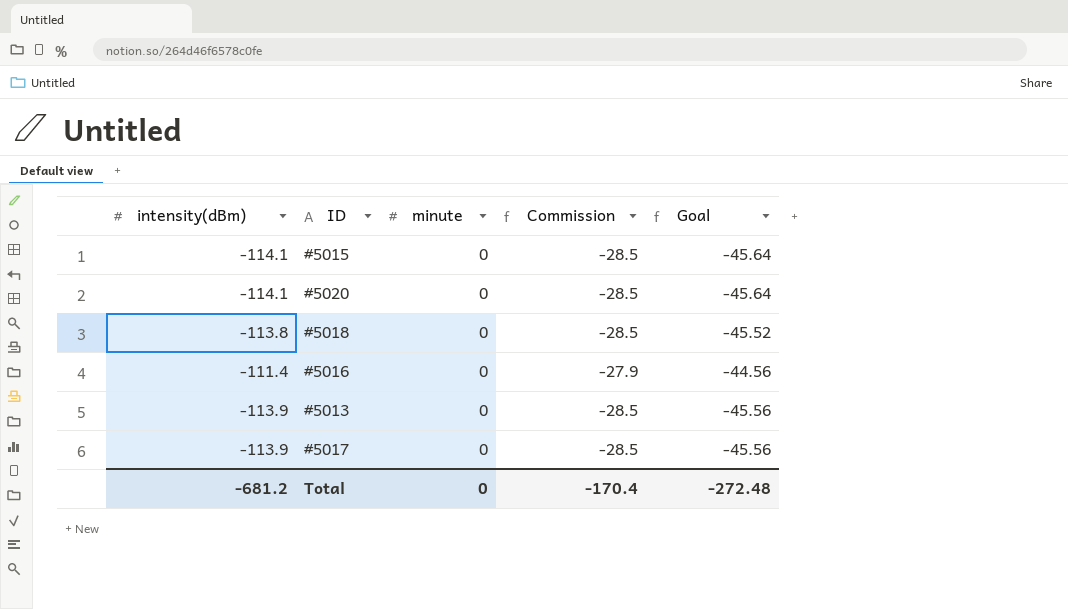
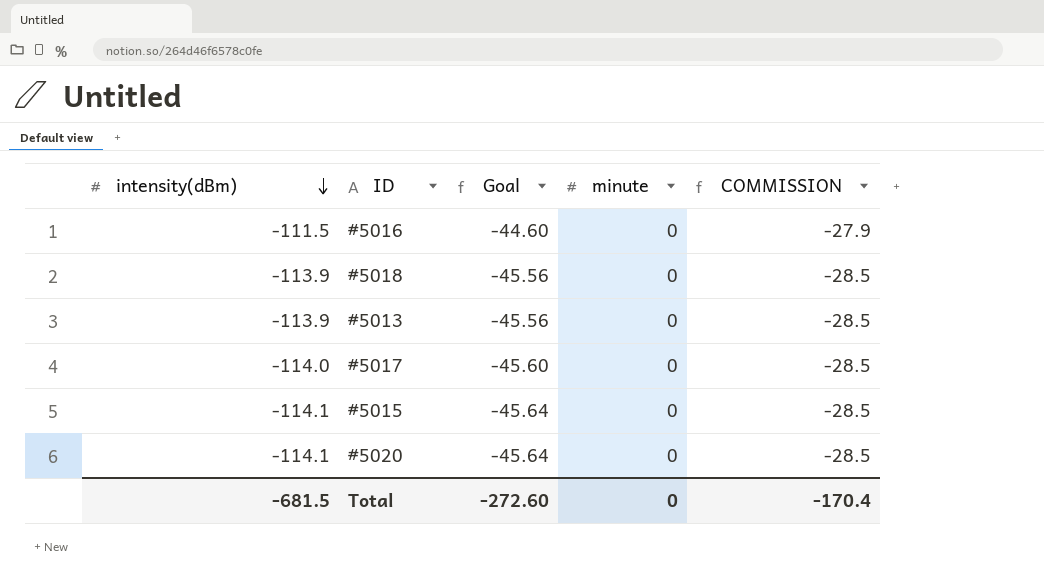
row order: none -> intensity(dBm) descending
column Goal | position: 5 -> 3
column name: Commission -> COMMISSION
#5016 | intensity(dBm): -111.4 -> -111.5
#5016 | Goal: -44.56 -> -44.60
#5018 | intensity(dBm): -113.8 -> -113.9
#5018 | Goal: -45.52 -> -45.56
#5017 | intensity(dBm): -113.9 -> -114.0
#5017 | Goal: -45.56 -> -45.60
Total | intensity(dBm): -681.2 -> -681.5
Total | Goal: -272.48 -> -272.60

